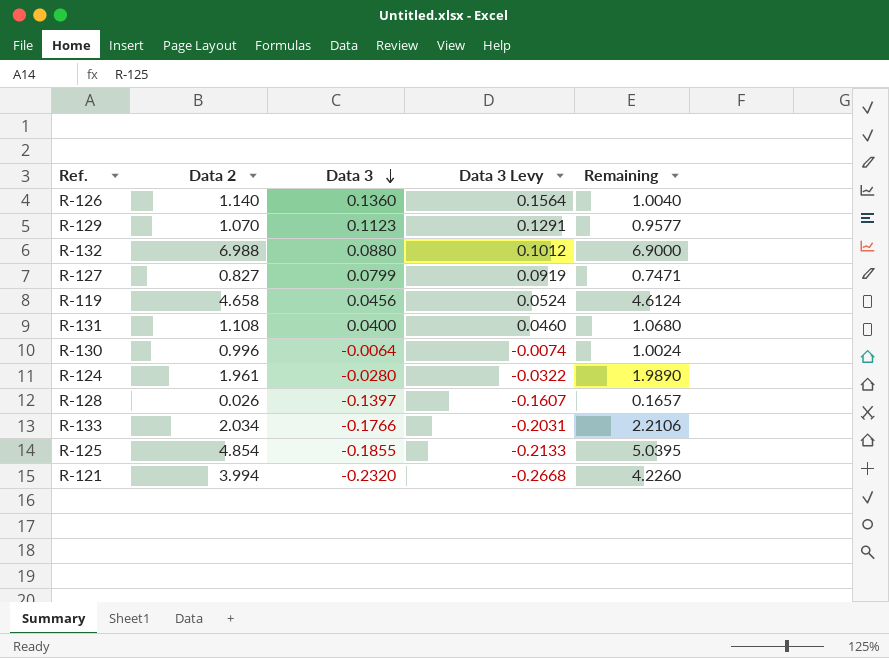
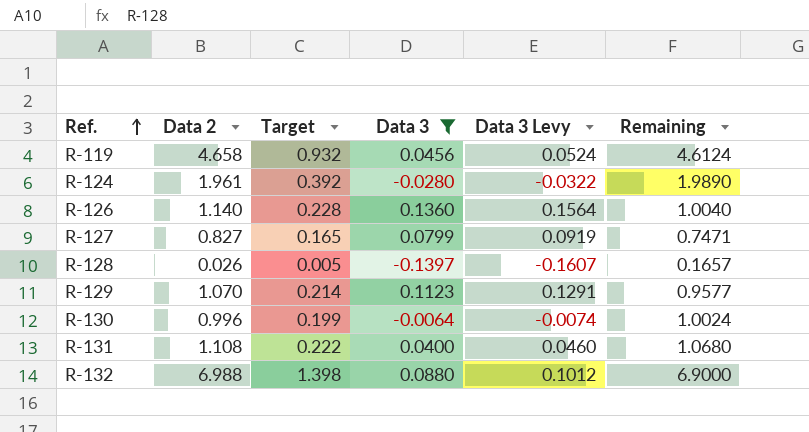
filter: none -> Data 3 >= -0.1397
row order: Data 3 descending -> Ref. ascending
column Target | formula: none -> [Data 2] * 0.2

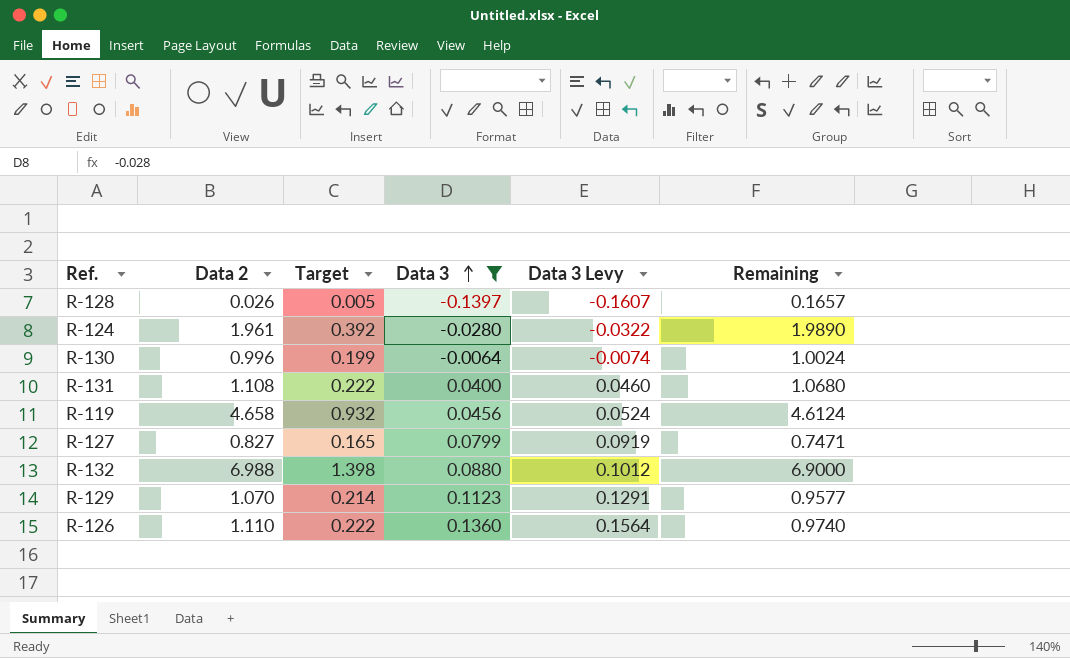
row order: Ref. ascending -> Data 3 ascending
R-126 | Data 2: 1.140 -> 1.110
R-126 | Target: 0.228 -> 0.222
R-126 | Remaining: 1.0040 -> 0.9740

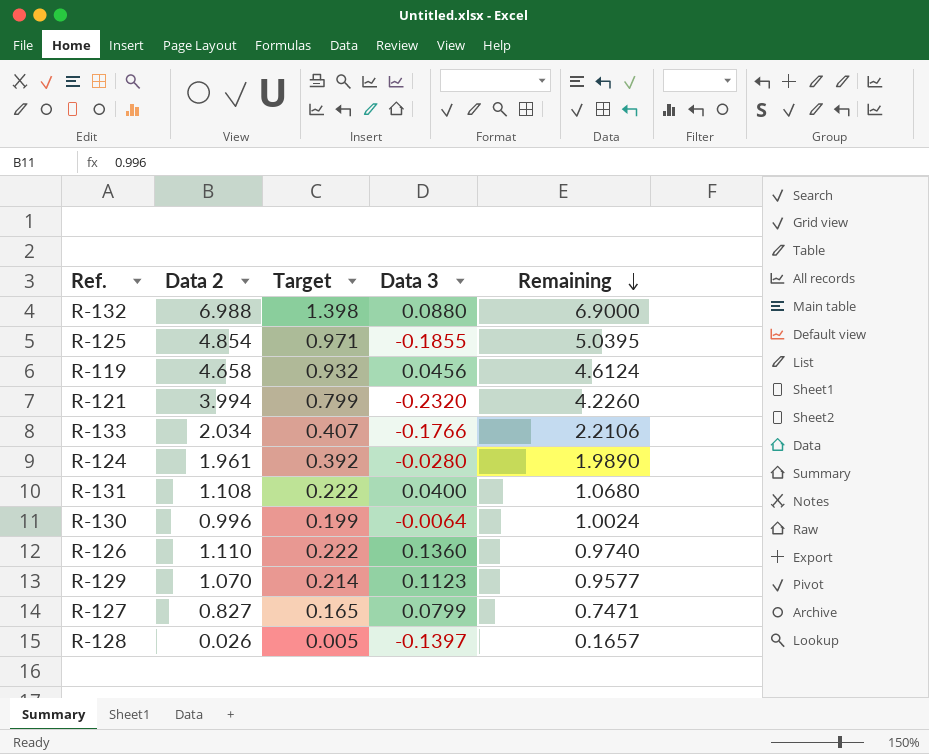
filter: Data 3 >= -0.1397 -> none
row order: Data 3 ascending -> Remaining descending
column Data 3 Levy | formula: [Data 3] * 1.15 -> none

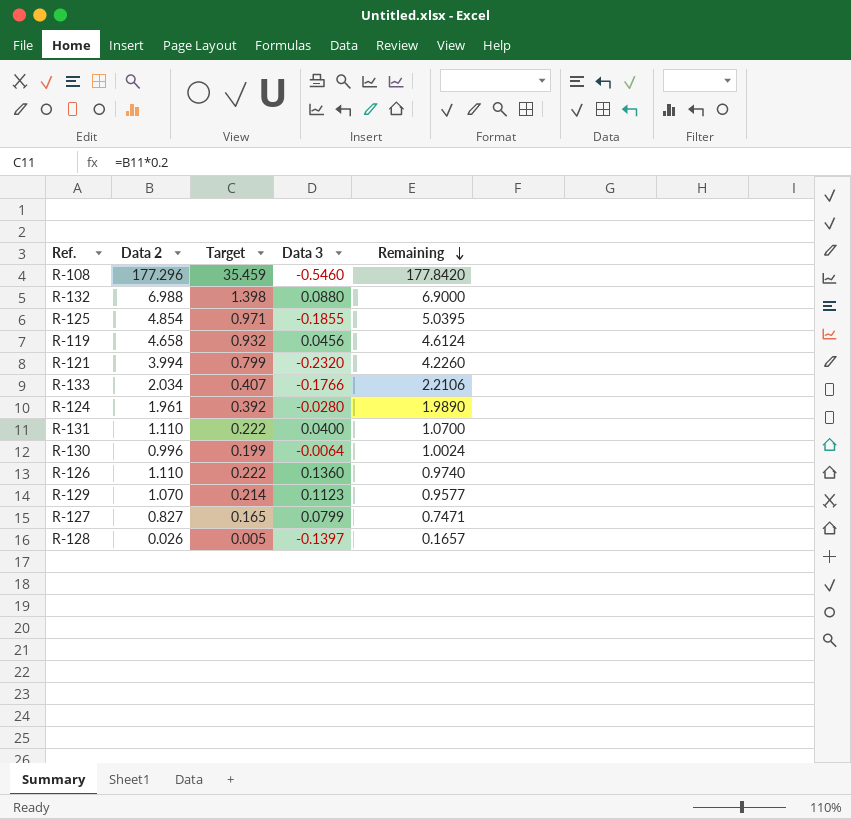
row R-108: none -> 177.296 | 35.459 | -0.5460 | 177.8420
R-131 | Data 2: 1.108 -> 1.110
R-131 | Remaining: 1.0680 -> 1.0700

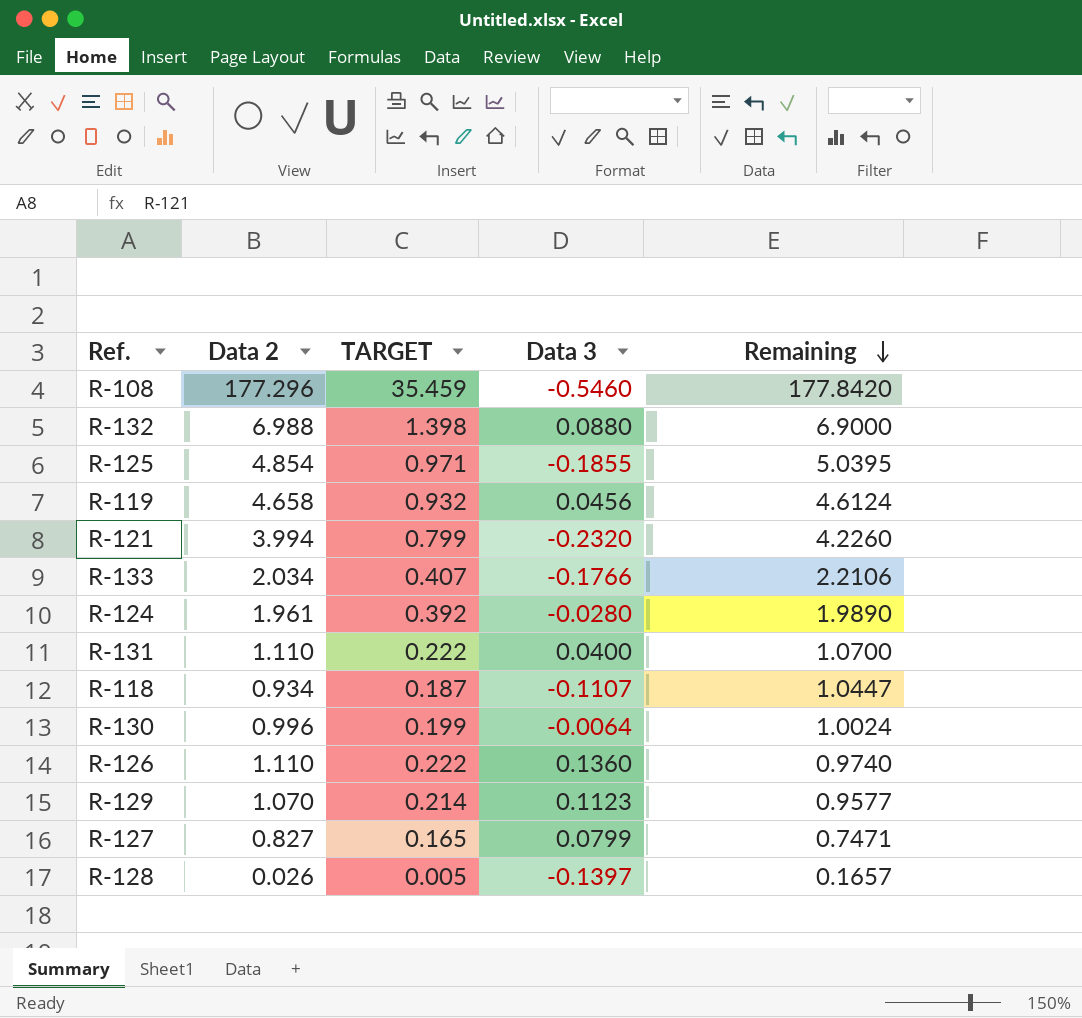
column name: Target -> TARGET
row R-118: none -> 0.934 | 0.187 | -0.1107 | 1.0447

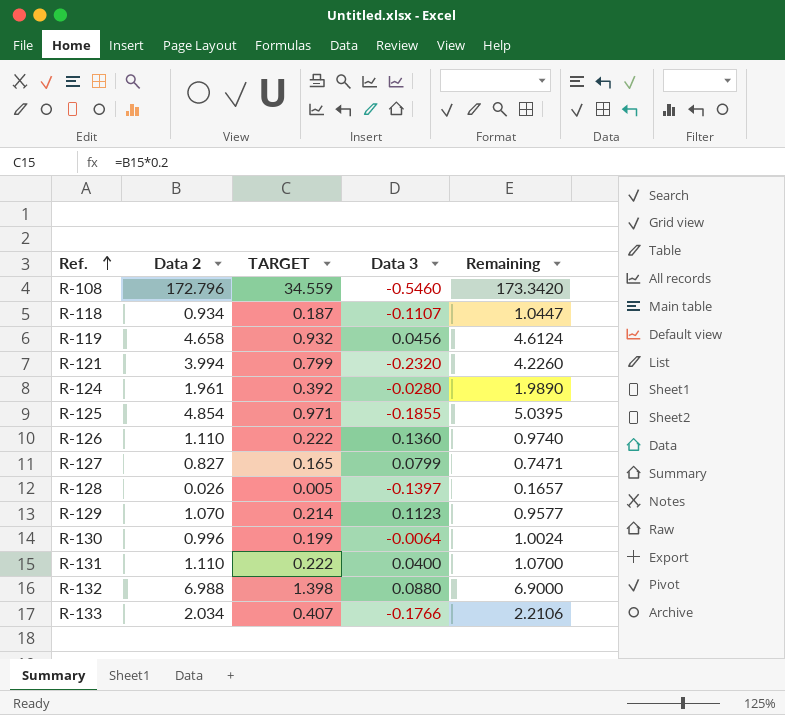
row order: Remaining descending -> Ref. ascending
R-108 | Data 2: 177.296 -> 172.796
R-108 | TARGET: 35.459 -> 34.559
R-108 | Remaining: 177.8420 -> 173.3420

